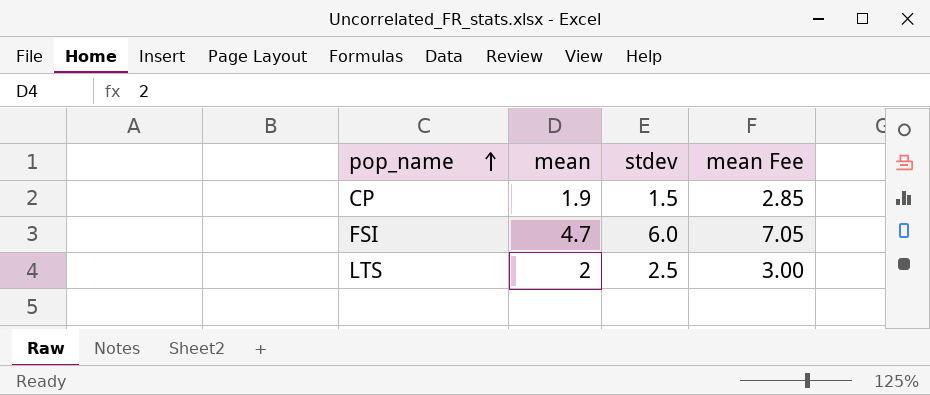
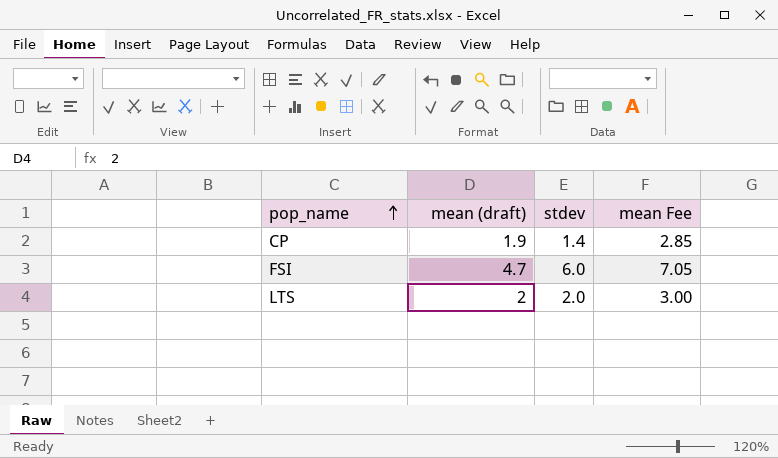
column name: mean -> mean (draft)
CP | stdev: 1.5 -> 1.4
LTS | stdev: 2.5 -> 2.0

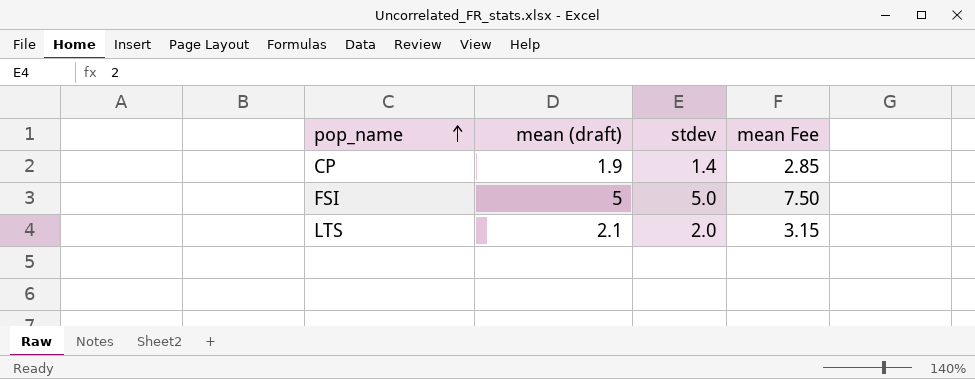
FSI | mean (draft): 4.7 -> 5
FSI | stdev: 6.0 -> 5.0
FSI | mean Fee: 7.05 -> 7.50
LTS | mean (draft): 2 -> 2.1
LTS | mean Fee: 3.00 -> 3.15

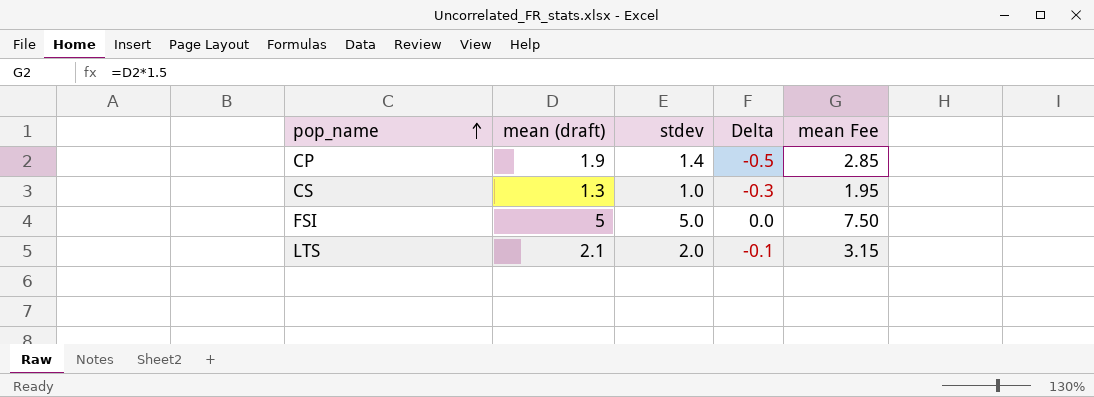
column Delta | formula: none -> [stdev] - [mean (draft)]
row CS: none -> 1.3 | 1.0 | -0.3 | 1.95

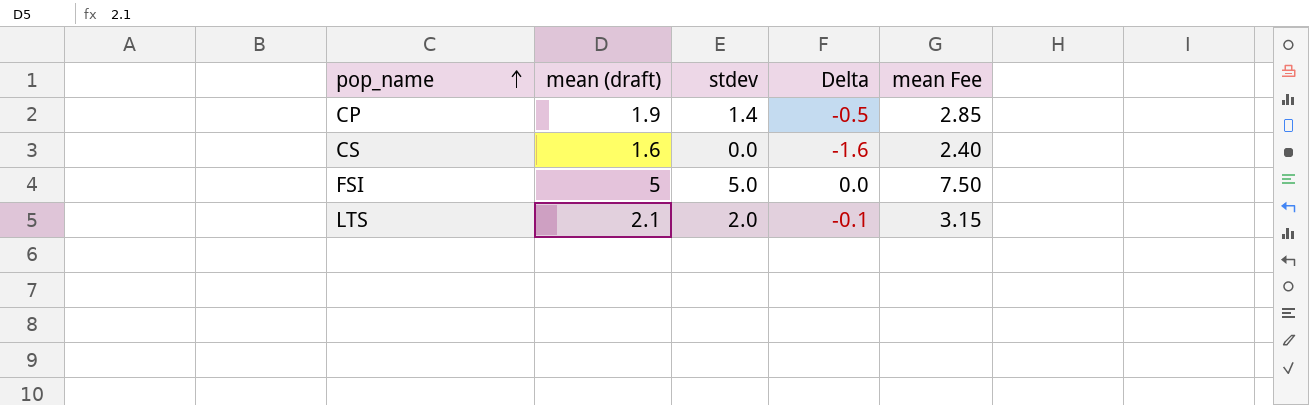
CS | mean (draft): 1.3 -> 1.6
CS | stdev: 1.0 -> 0.0
CS | Delta: -0.3 -> -1.6
CS | mean Fee: 1.95 -> 2.40

